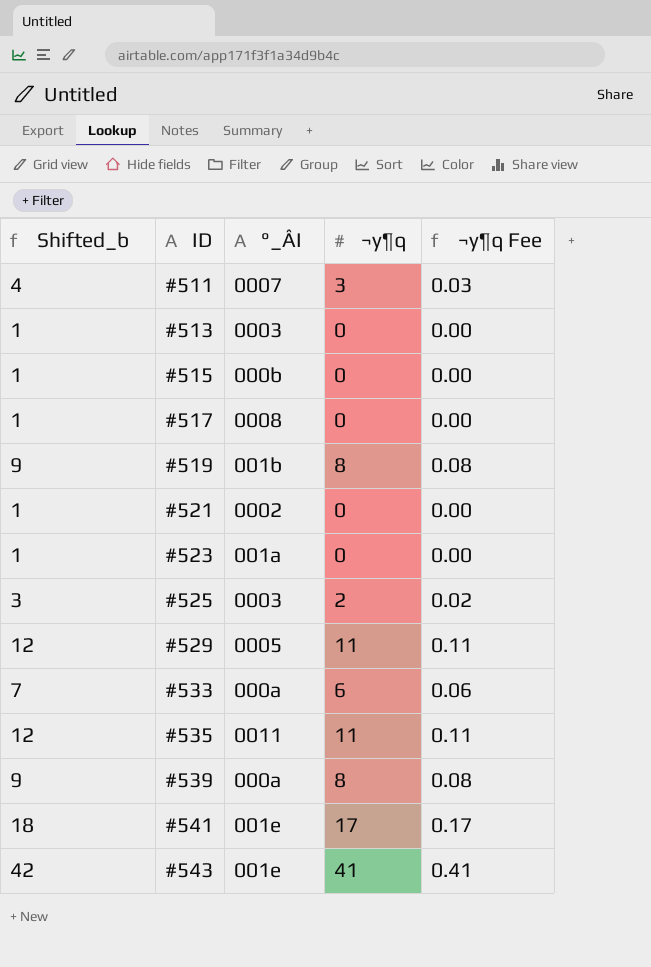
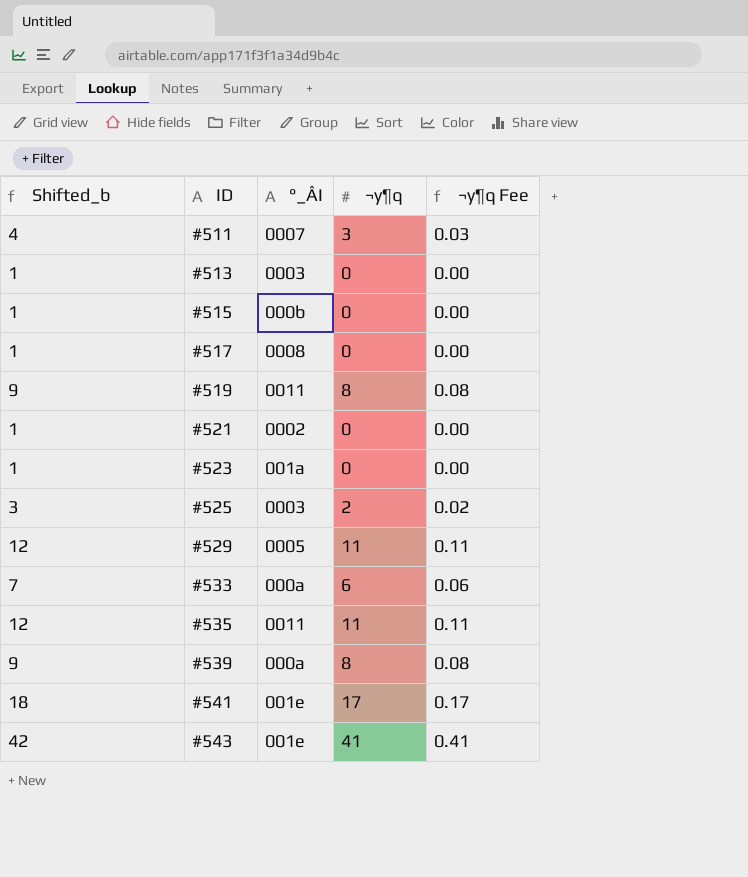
#519 | °_ÂI: 001b -> 0011

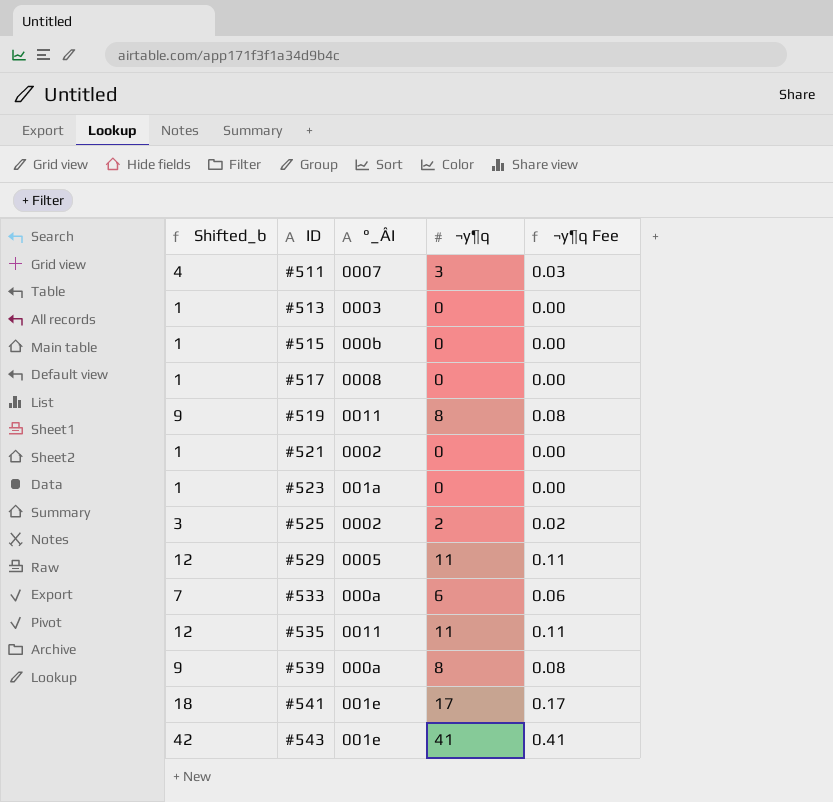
#525 | °_ÂI: 0003 -> 0002

